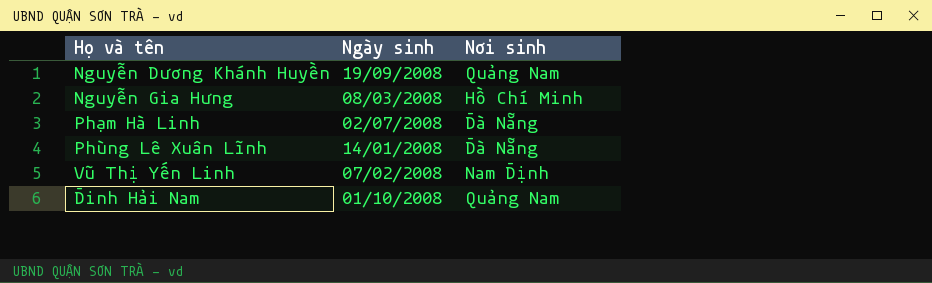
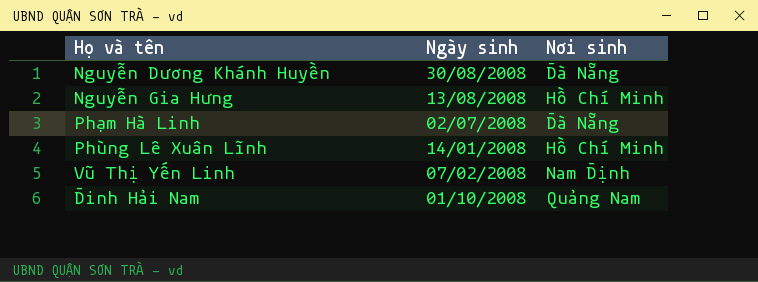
Nguyễn Dương Khánh Huyền | Ngày sinh: 19/09/2008 -> 30/08/2008
Nguyễn Dương Khánh Huyền | Nơi sinh: Quảng Nam -> Đà Nẵng
Nguyễn Gia Hưng | Ngày sinh: 08/03/2008 -> 13/08/2008
Phùng Lê Xuân Lĩnh | Nơi sinh: Đà Nẵng -> Hồ Chí Minh

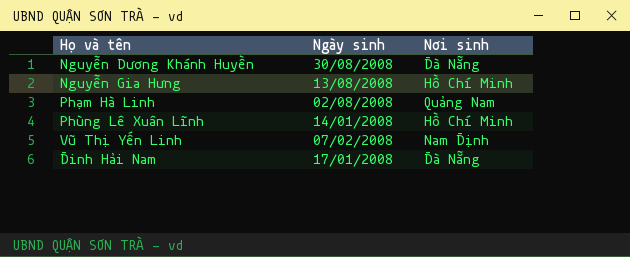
Phạm Hà Linh | Ngày sinh: 02/07/2008 -> 02/08/2008
Phạm Hà Linh | Nơi sinh: Đà Nẵng -> Quảng Nam
Đinh Hải Nam | Ngày sinh: 01/10/2008 -> 17/01/2008
Đinh Hải Nam | Nơi sinh: Quảng Nam -> Đà Nẵng

